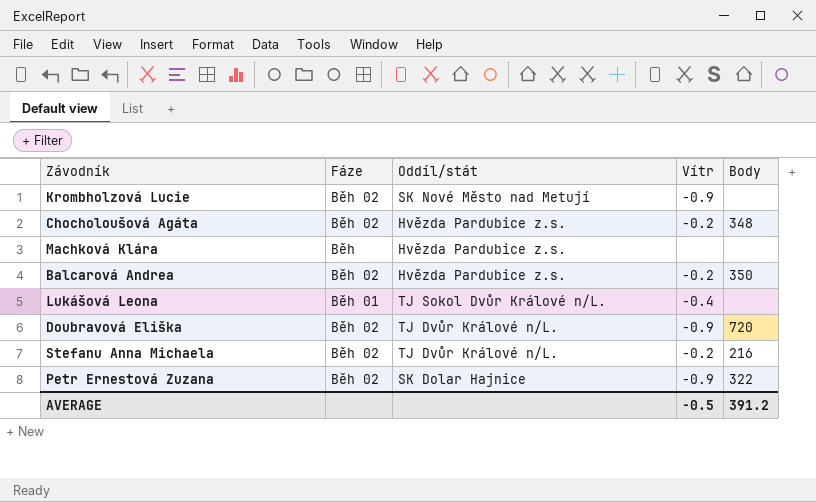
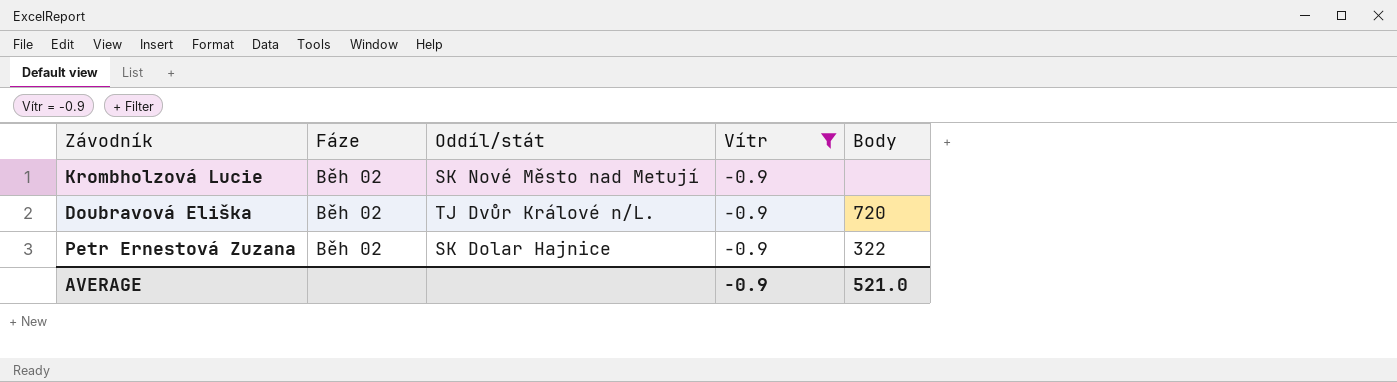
filter: none -> Vítr = -0.9
AVERAGE | Vítr: -0.5 -> -0.9
AVERAGE | Body: 391.2 -> 521.0

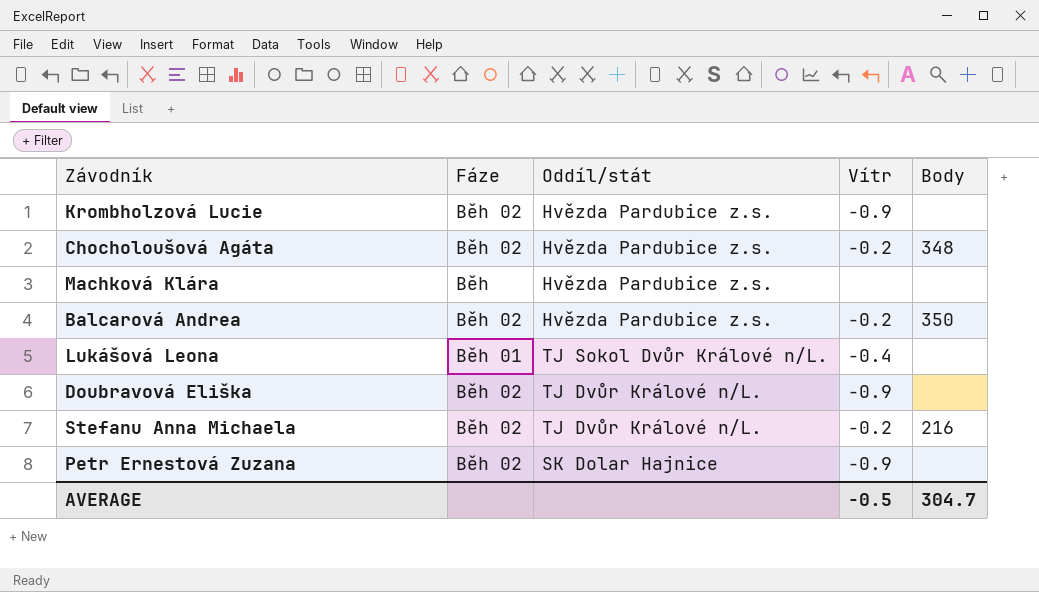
filter: Vítr = -0.9 -> none
Krombholzová Lucie | Oddíl/stát: SK Nové Město nad Metují -> Hvězda Pardubice z.s.
Doubravová Eliška | Body: 720 -> none
Petr Ernestová Zuzana | Body: 322 -> none
AVERAGE | Vítr: -0.9 -> -0.5
AVERAGE | Body: 521.0 -> 304.7

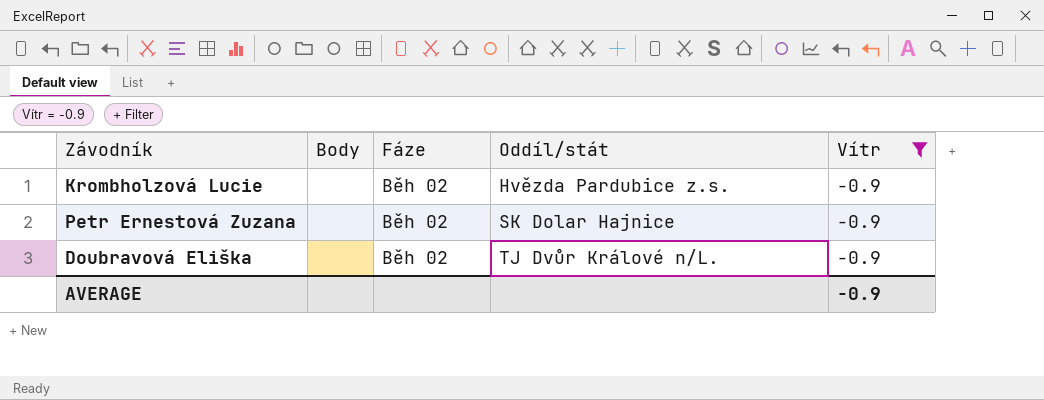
filter: none -> Vítr = -0.9
row order: none -> Oddíl/stát ascending
column Body | position: 5 -> 2
AVERAGE | Body: 304.7 -> none
AVERAGE | Vítr: -0.5 -> -0.9

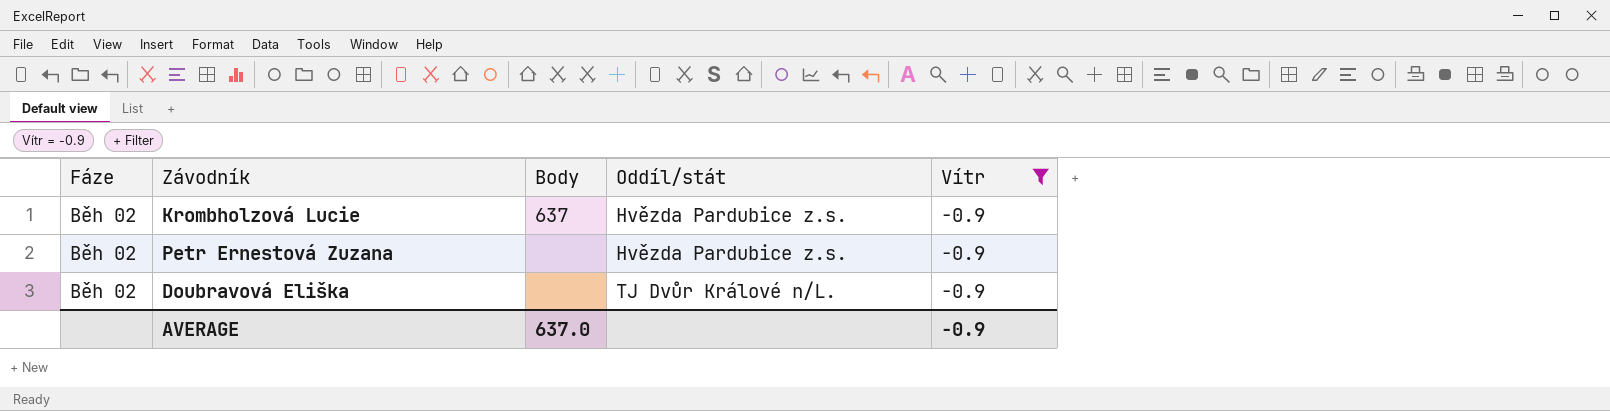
column Fáze | position: 3 -> 1
Krombholzová Lucie | Body: none -> 637
Petr Ernestová Zuzana | Oddíl/stát: SK Dolar Hajnice -> Hvězda Pardubice z.s.
AVERAGE | Body: none -> 637.0

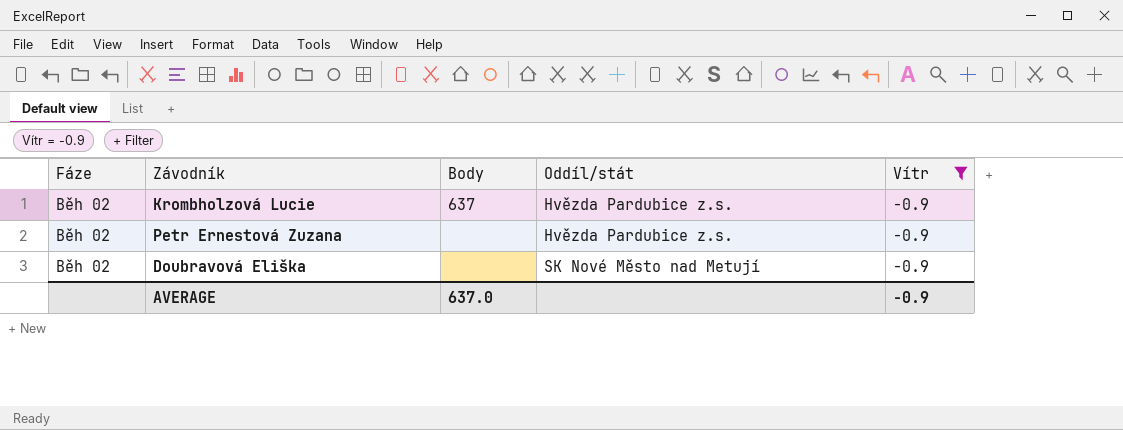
Doubravová Eliška | Oddíl/stát: TJ Dvůr Králové n/L. -> SK Nové Město nad Metují

